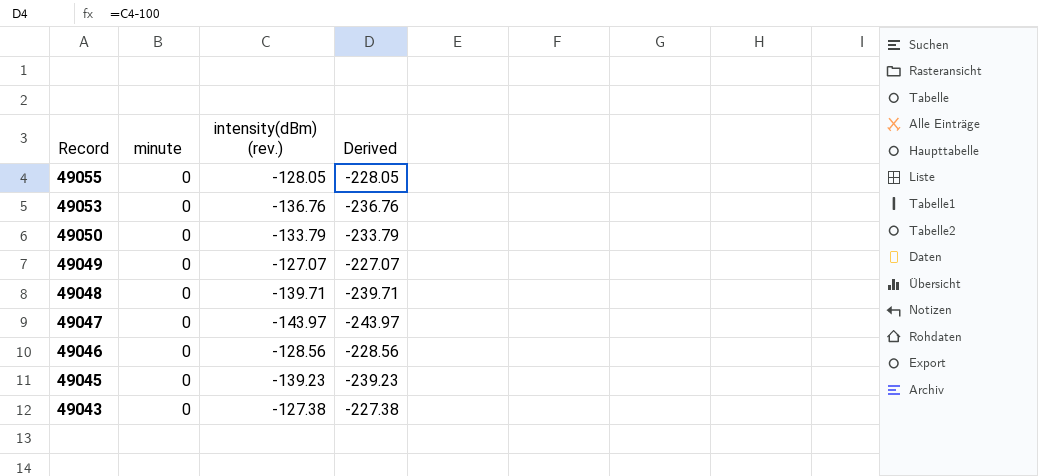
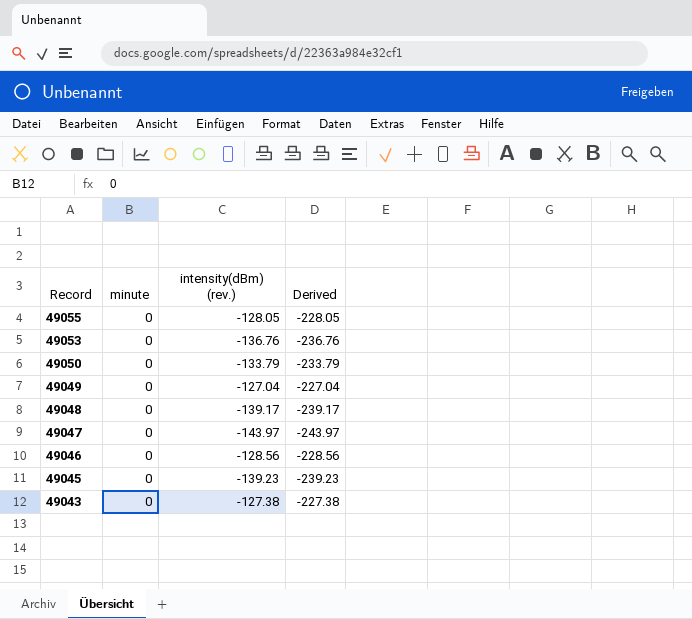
49049 | intensity(dBm) (rev.): -127.07 -> -127.04
49049 | Derived: -227.07 -> -227.04
49048 | intensity(dBm) (rev.): -139.71 -> -139.17
49048 | Derived: -239.71 -> -239.17

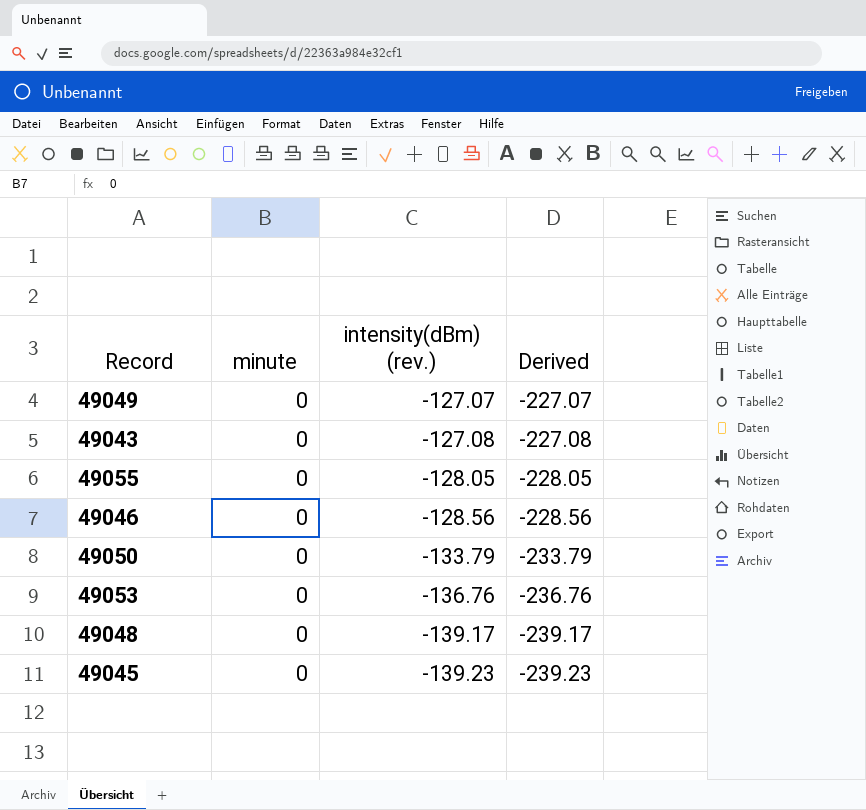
row order: Record descending -> intensity(dBm) (rev.) descending
row 49047: 0 | -143.97 | -243.97 -> none
49049 | intensity(dBm) (rev.): -127.04 -> -127.07
49049 | Derived: -227.04 -> -227.07
49043 | intensity(dBm) (rev.): -127.38 -> -127.08
49043 | Derived: -227.38 -> -227.08

